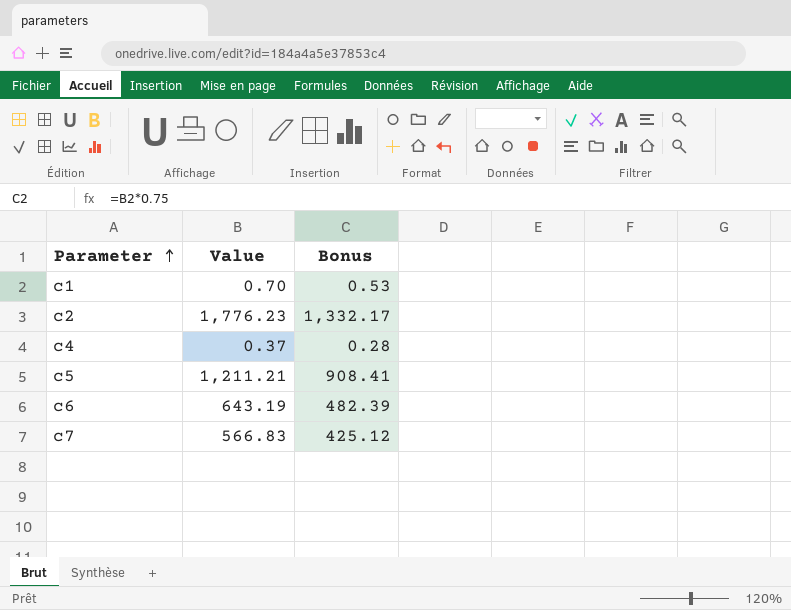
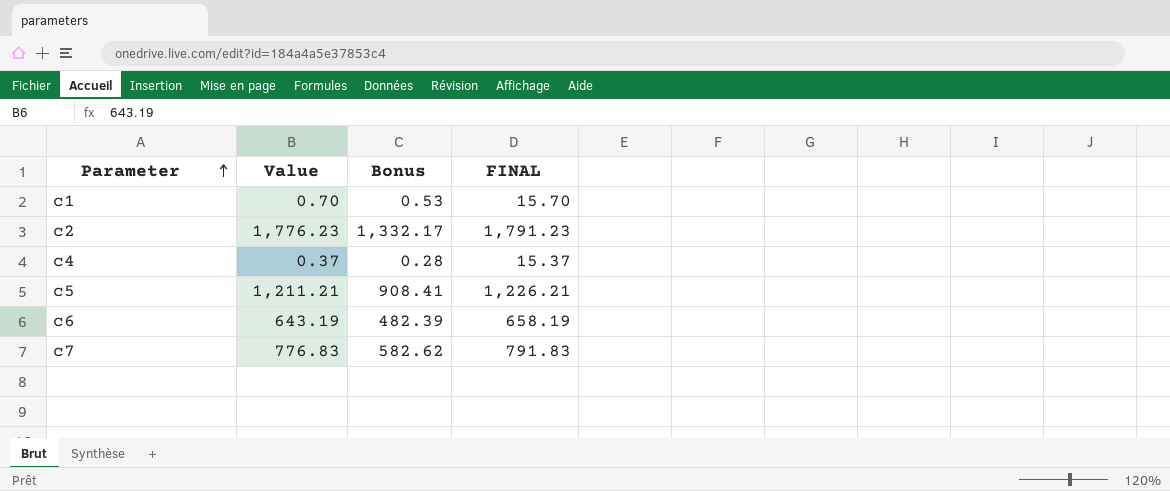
column FINAL | formula: none -> [Value] + 15
c7 | Value: 566.83 -> 776.83
c7 | Bonus: 425.12 -> 582.62

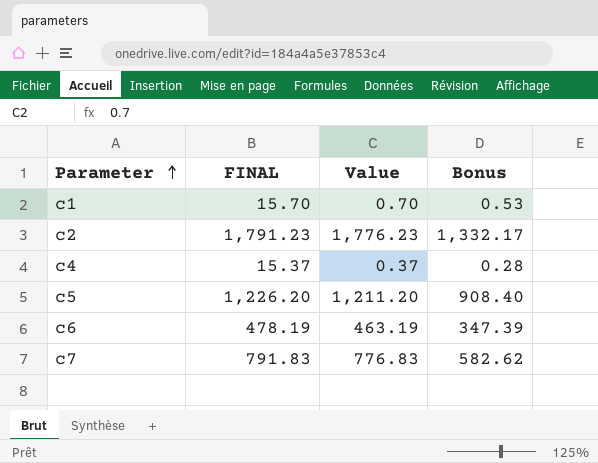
column FINAL | position: 4 -> 2
c5 | FINAL: 1,226.21 -> 1,226.20
c5 | Value: 1,211.21 -> 1,211.20
c5 | Bonus: 908.41 -> 908.40
c6 | FINAL: 658.19 -> 478.19
c6 | Value: 643.19 -> 463.19
c6 | Bonus: 482.39 -> 347.39

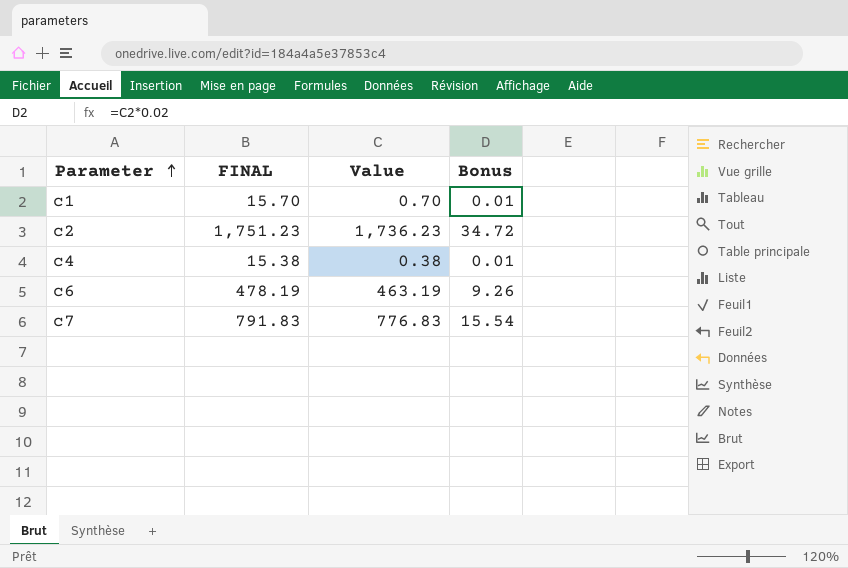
column Bonus | formula: [Value] * 0.75 -> [Value] * 0.02
row c5: 1,226.20 | 1,211.20 | 908.40 -> none
c2 | FINAL: 1,791.23 -> 1,751.23
c2 | Value: 1,776.23 -> 1,736.23
c4 | FINAL: 15.37 -> 15.38
c4 | Value: 0.37 -> 0.38

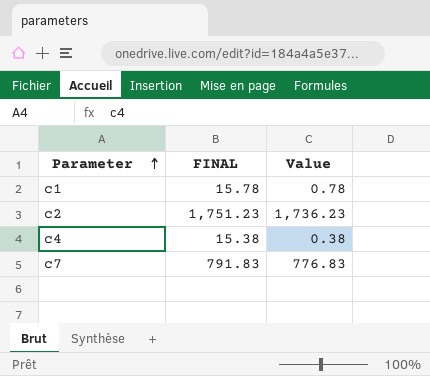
column Bonus | formula: [Value] * 0.02 -> none
row c6: 478.19 | 463.19 | 9.26 -> none
c1 | FINAL: 15.70 -> 15.78
c1 | Value: 0.70 -> 0.78

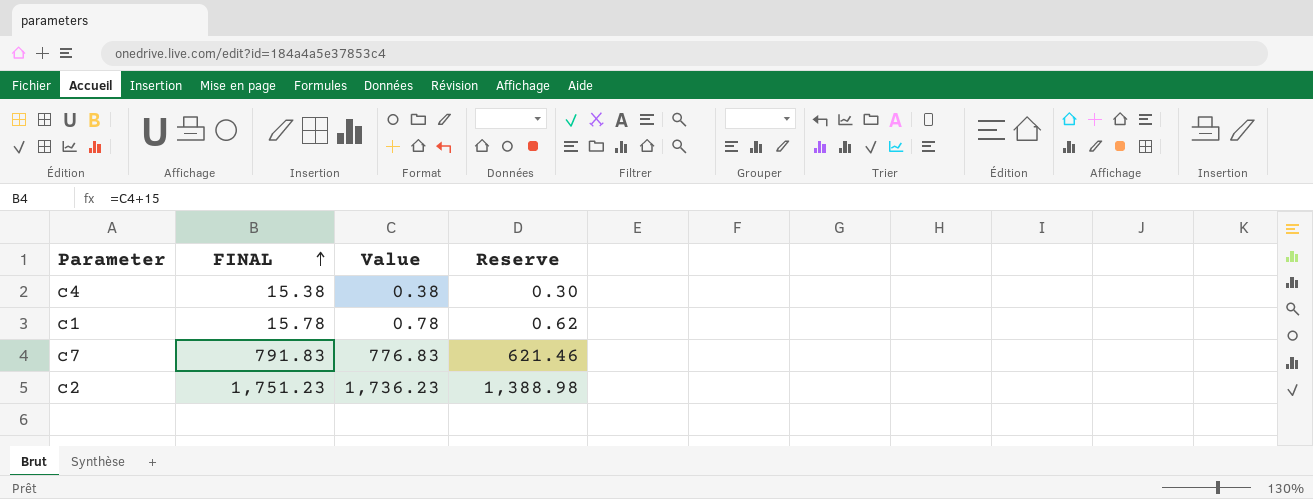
row order: Parameter ascending -> FINAL ascending
column Reserve | formula: none -> [Value] * 0.8

